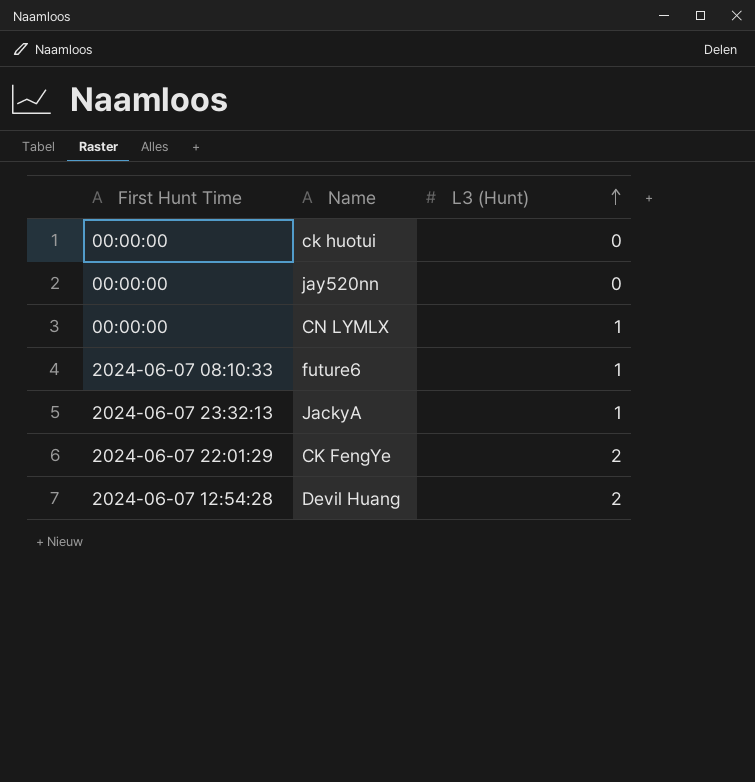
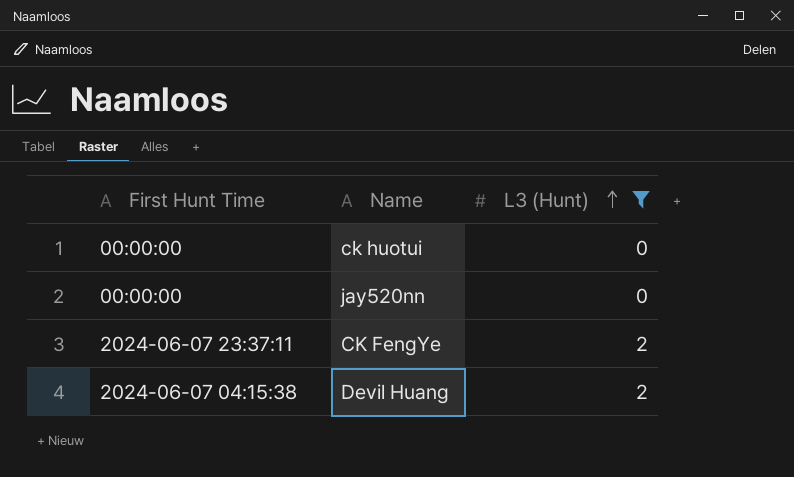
filter: none -> L3 (Hunt) != 1
CK FengYe | First Hunt Time: 2024-06-07 22:01:29 -> 2024-06-07 23:37:11
Devil Huang | First Hunt Time: 2024-06-07 12:54:28 -> 2024-06-07 04:15:38

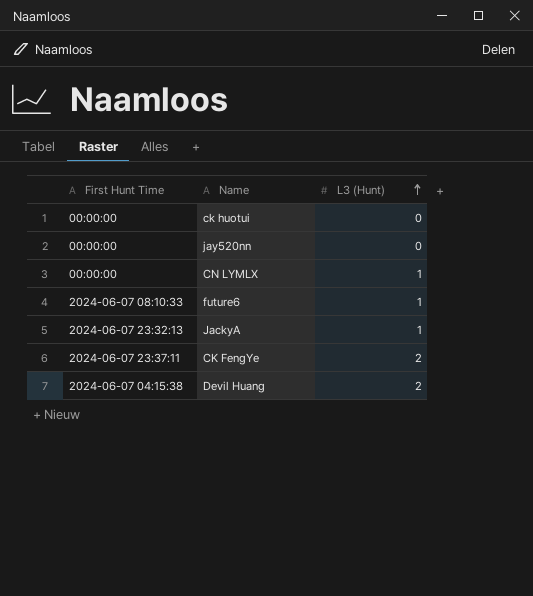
filter: L3 (Hunt) != 1 -> none

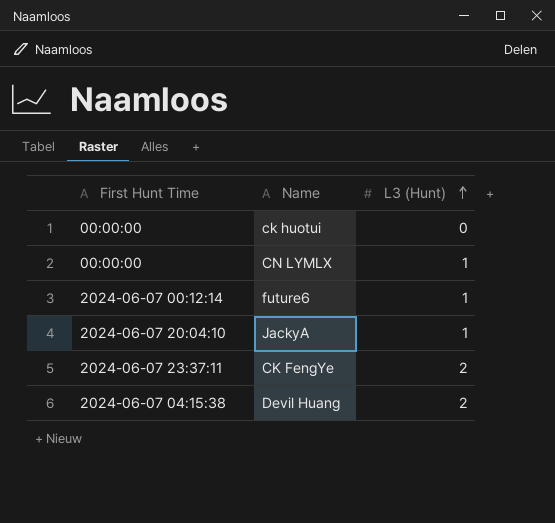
row jay520nn: 00:00:00 | 0 -> none
future6 | First Hunt Time: 2024-06-07 08:10:33 -> 2024-06-07 00:12:14
JackyA | First Hunt Time: 2024-06-07 23:32:13 -> 2024-06-07 20:04:10

